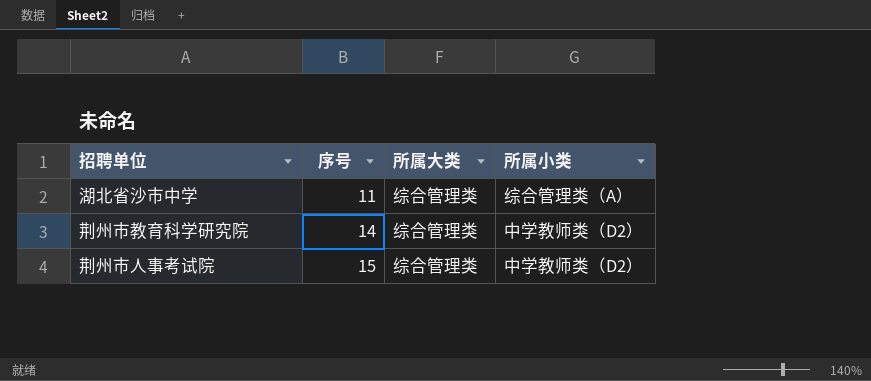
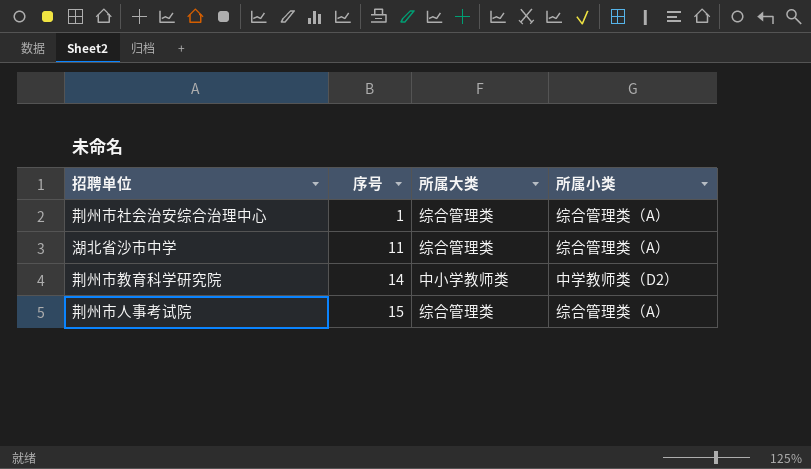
row 荆州市社会治安综合治理中心: none -> 1 | 综合管理类 | 综合管理类（A）
荆州市教育科学研究院 | 所属大类: 综合管理类 -> 中小学教师类
荆州市人事考试院 | 所属小类: 中学教师类（D2） -> 综合管理类（A）

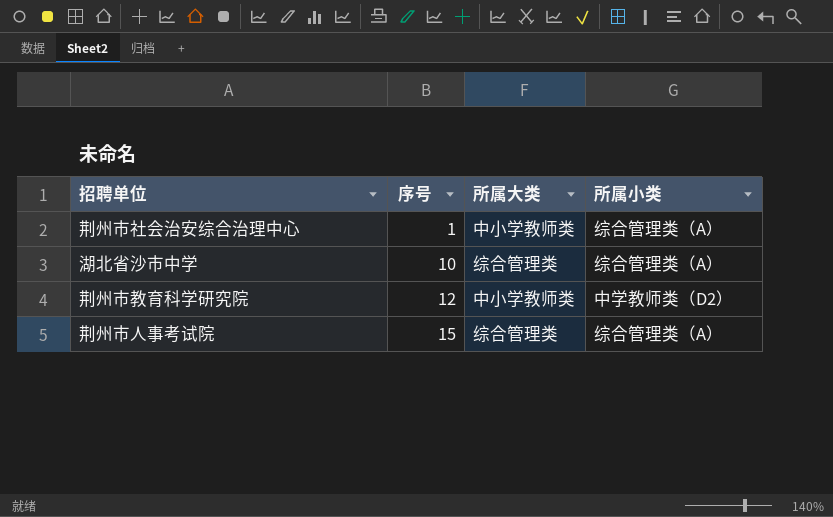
荆州市社会治安综合治理中心 | 所属大类: 综合管理类 -> 中小学教师类
湖北省沙市中学 | 序号: 11 -> 10
荆州市教育科学研究院 | 序号: 14 -> 12

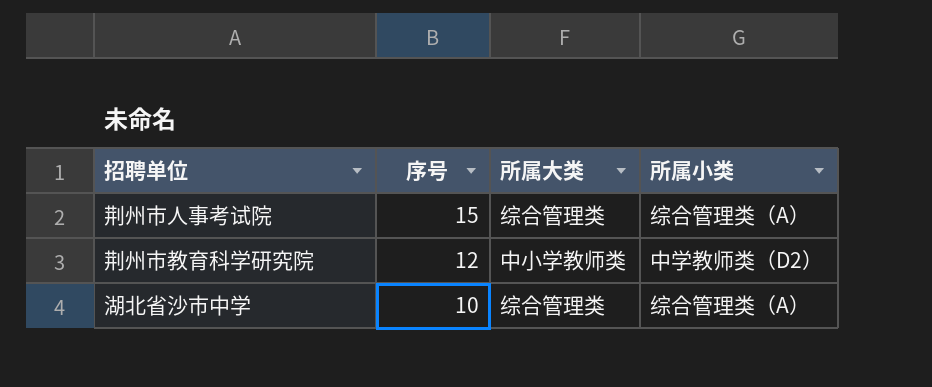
row order: 序号 ascending -> 序号 descending
row 荆州市社会治安综合治理中心: 1 | 中小学教师类 | 综合管理类（A） -> none

